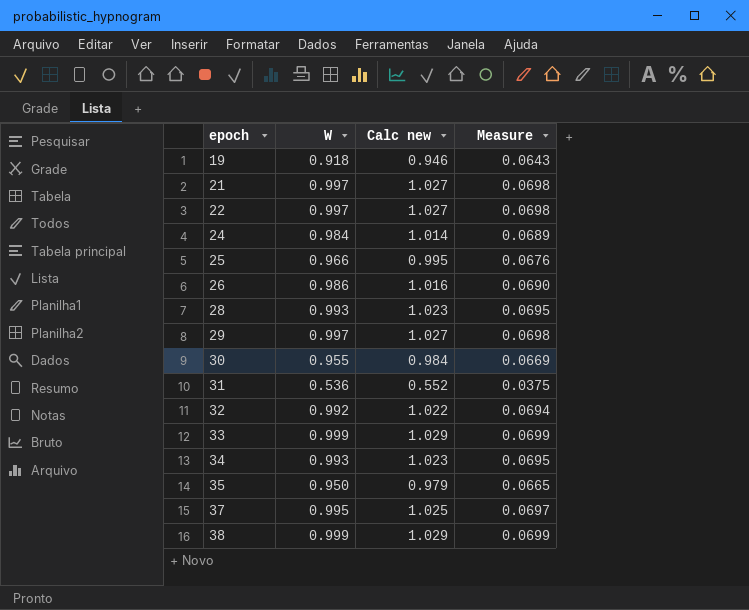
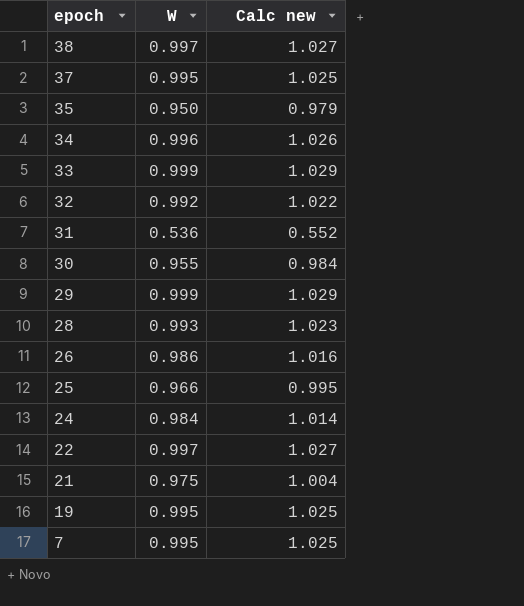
row order: epoch ascending -> epoch descending
column Measure | formula: [W] * 0.07 -> none
38 | W: 0.999 -> 0.997
38 | Calc new: 1.029 -> 1.027
34 | W: 0.993 -> 0.996
34 | Calc new: 1.023 -> 1.026
29 | W: 0.997 -> 0.999
29 | Calc new: 1.027 -> 1.029
21 | W: 0.997 -> 0.975
21 | Calc new: 1.027 -> 1.004
19 | W: 0.918 -> 0.995
19 | Calc new: 0.946 -> 1.025
row 7: none -> 0.995 | 1.025

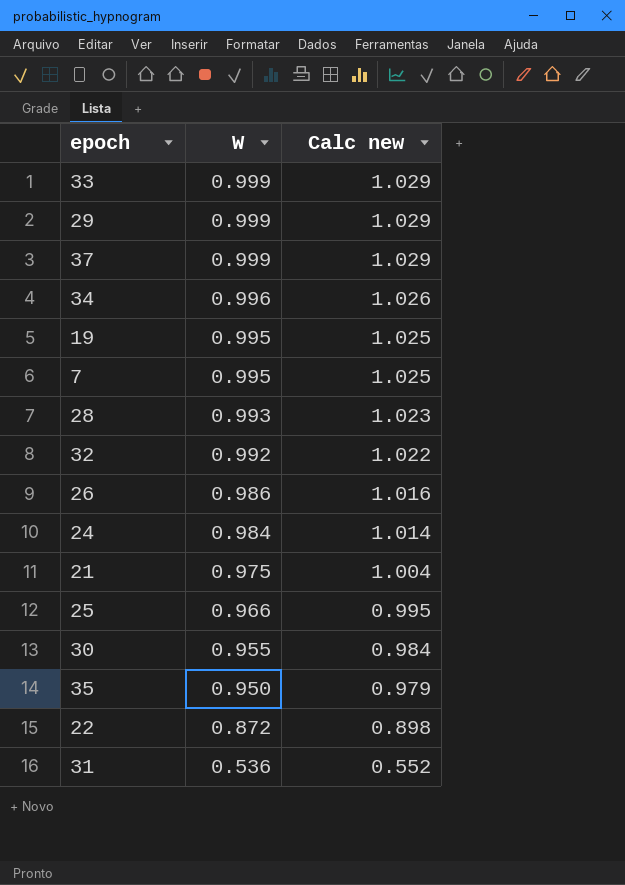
row order: epoch descending -> W descending
row 38: 0.997 | 1.027 -> none
37 | W: 0.995 -> 0.999
37 | Calc new: 1.025 -> 1.029
22 | W: 0.997 -> 0.872
22 | Calc new: 1.027 -> 0.898

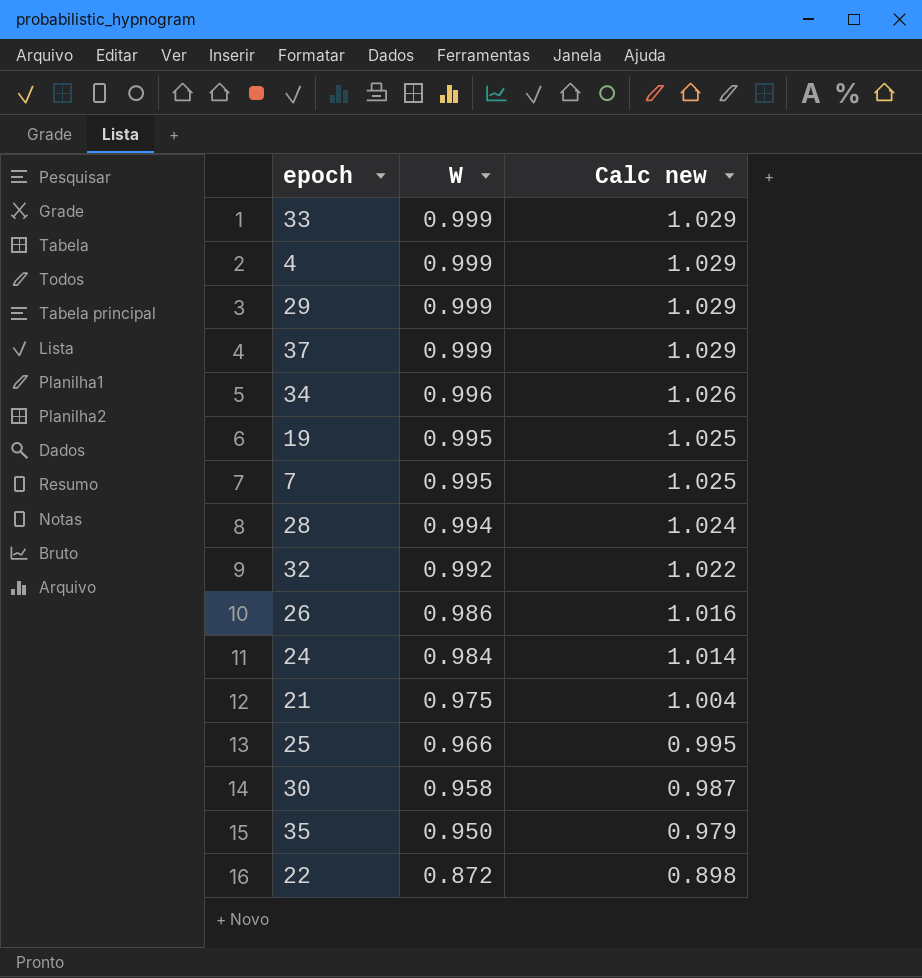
row 31: 0.536 | 0.552 -> none
row 4: none -> 0.999 | 1.029
28 | W: 0.993 -> 0.994
28 | Calc new: 1.023 -> 1.024
30 | W: 0.955 -> 0.958
30 | Calc new: 0.984 -> 0.987

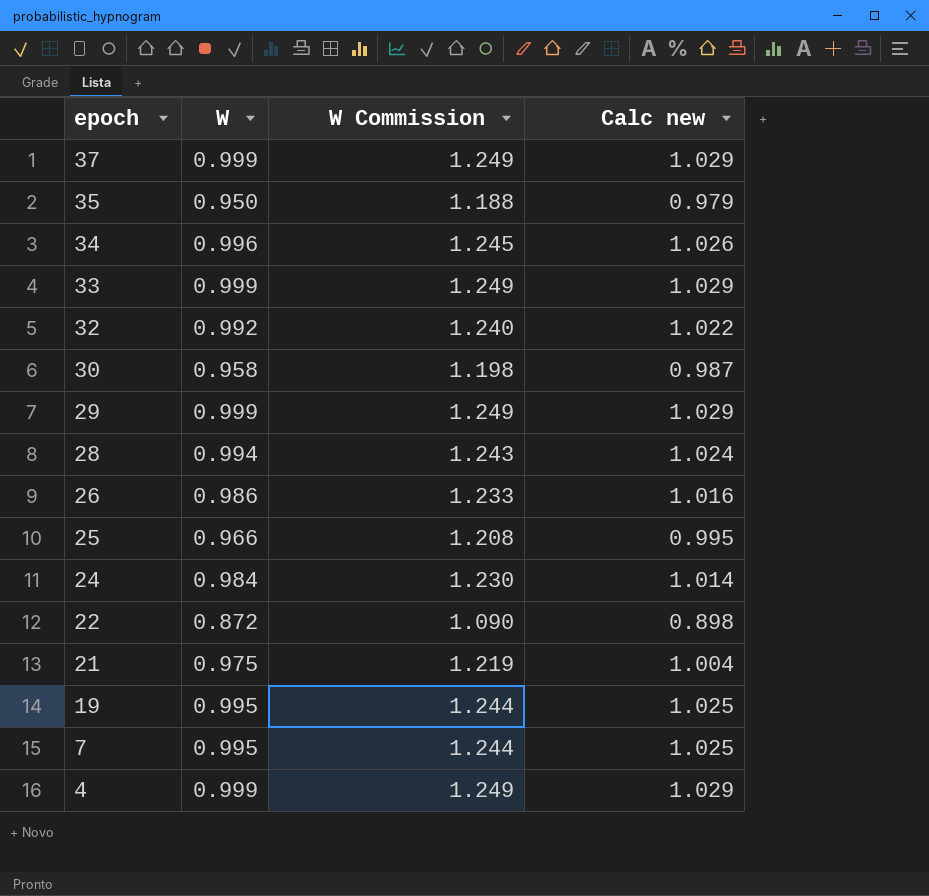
row order: W descending -> epoch descending
column W Commission | formula: none -> [W] * 1.25

